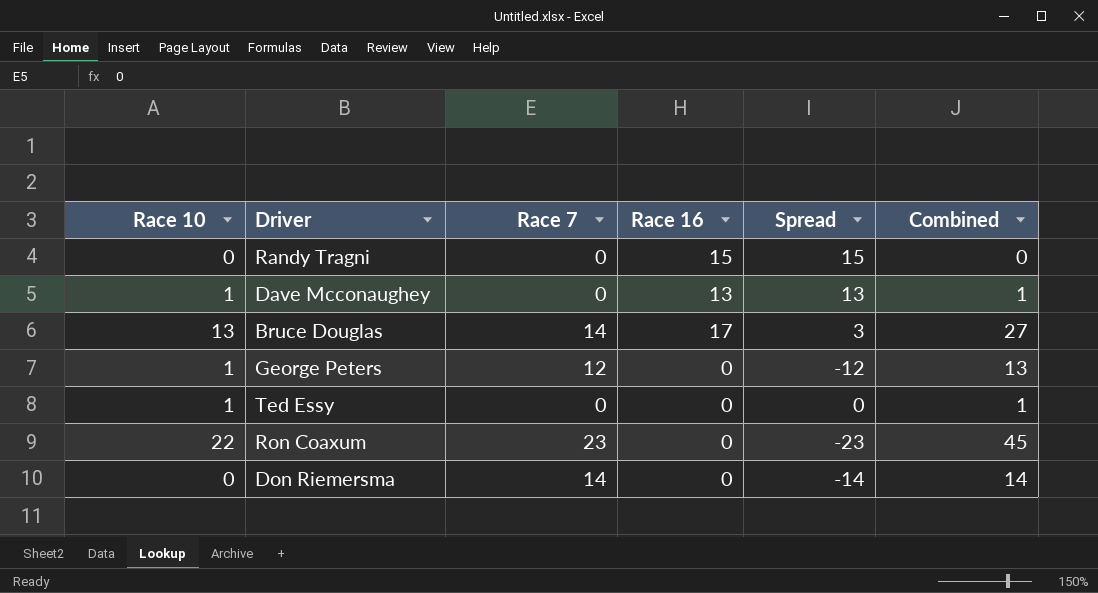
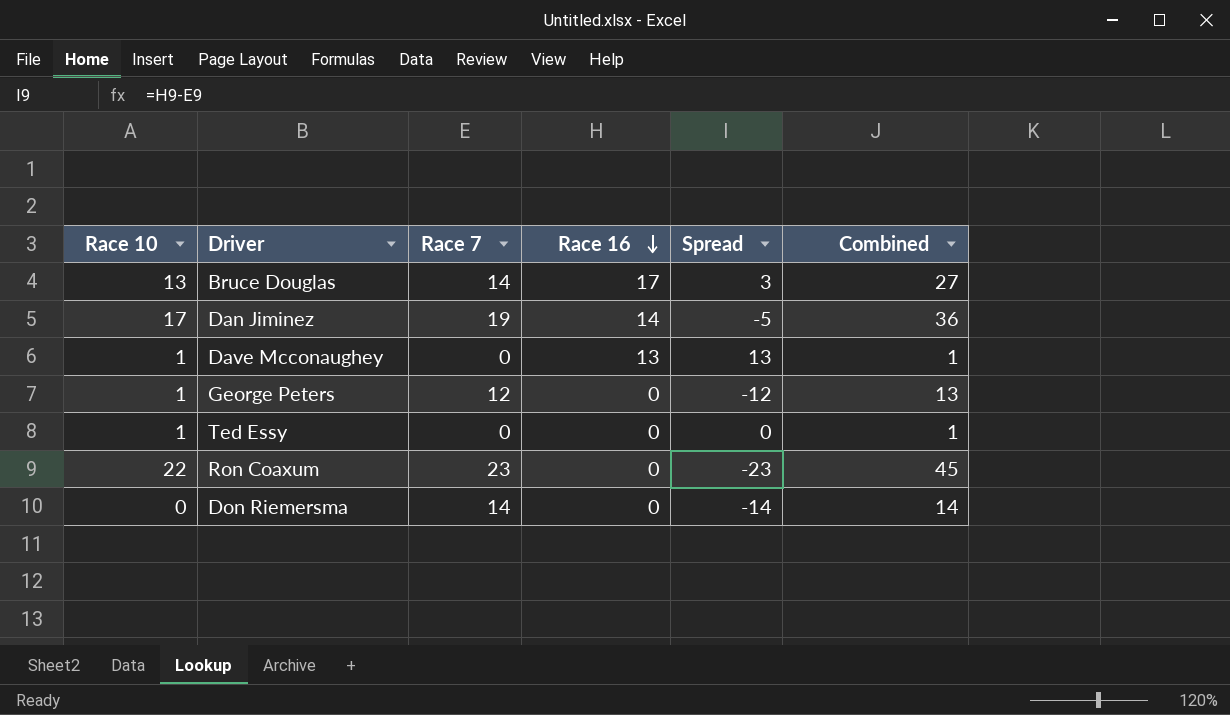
row order: none -> Race 16 descending
row Randy Tragni: 0 | 0 | 15 | 15 | 0 -> none
row Dan Jiminez: none -> 17 | 19 | 14 | -5 | 36

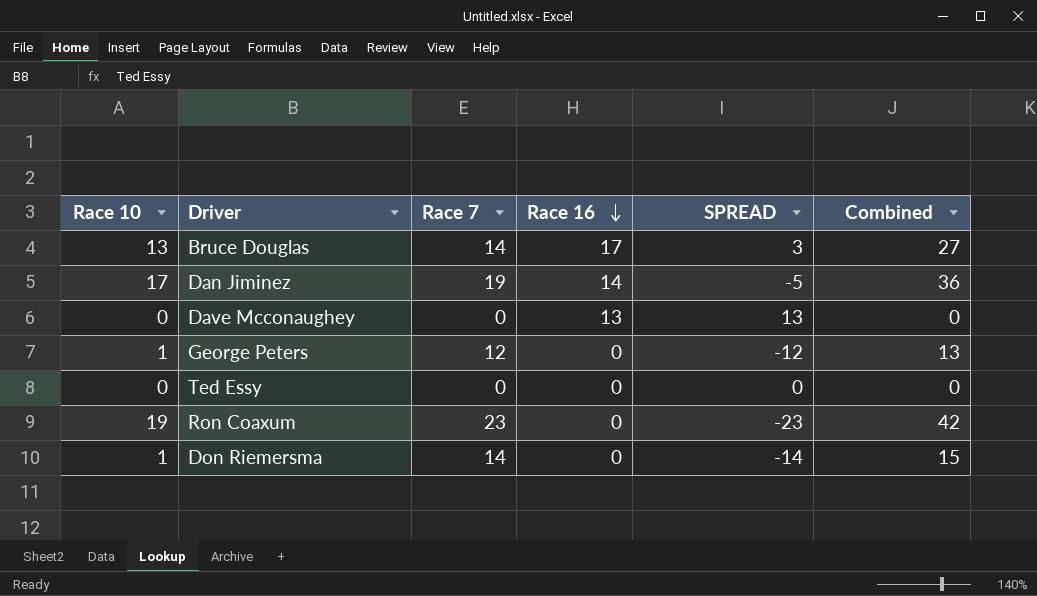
column name: Spread -> SPREAD
Dave Mcconaughey | Race 10: 1 -> 0
Dave Mcconaughey | Combined: 1 -> 0
Ted Essy | Race 10: 1 -> 0
Ted Essy | Combined: 1 -> 0
Ron Coaxum | Race 10: 22 -> 19
Ron Coaxum | Combined: 45 -> 42
Don Riemersma | Race 10: 0 -> 1
Don Riemersma | Combined: 14 -> 15

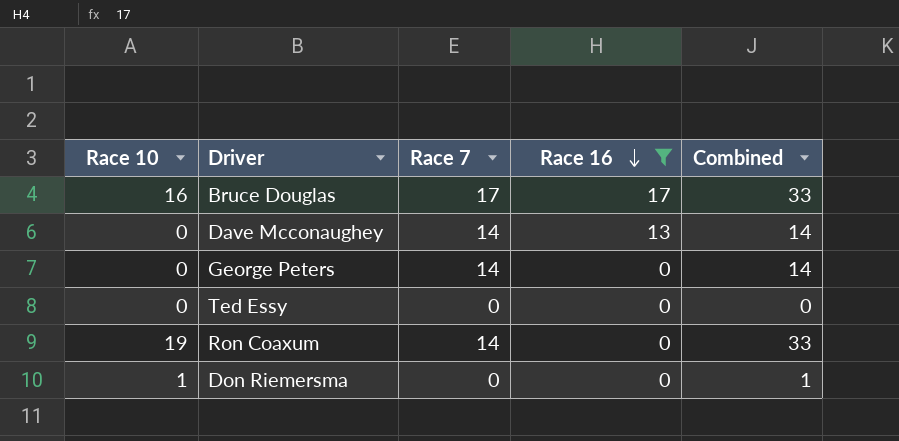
filter: none -> Race 16 != 14
column SPREAD | formula: [Race 16] - [Race 7] -> none
Bruce Douglas | Race 10: 13 -> 16
Bruce Douglas | Race 7: 14 -> 17
Bruce Douglas | Combined: 27 -> 33
Dave Mcconaughey | Race 7: 0 -> 14
Dave Mcconaughey | Combined: 0 -> 14
George Peters | Race 10: 1 -> 0
George Peters | Race 7: 12 -> 14
George Peters | Combined: 13 -> 14
Ron Coaxum | Race 7: 23 -> 14
Ron Coaxum | Combined: 42 -> 33
Don Riemersma | Race 7: 14 -> 0
Don Riemersma | Combined: 15 -> 1

